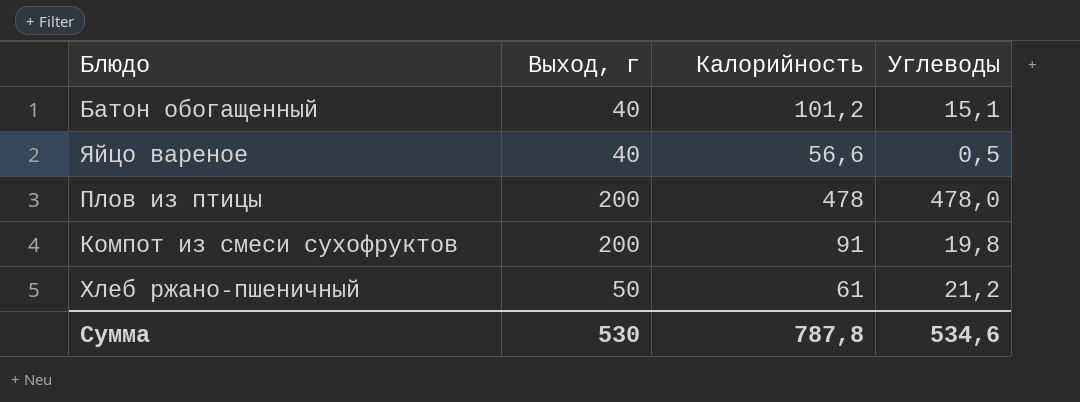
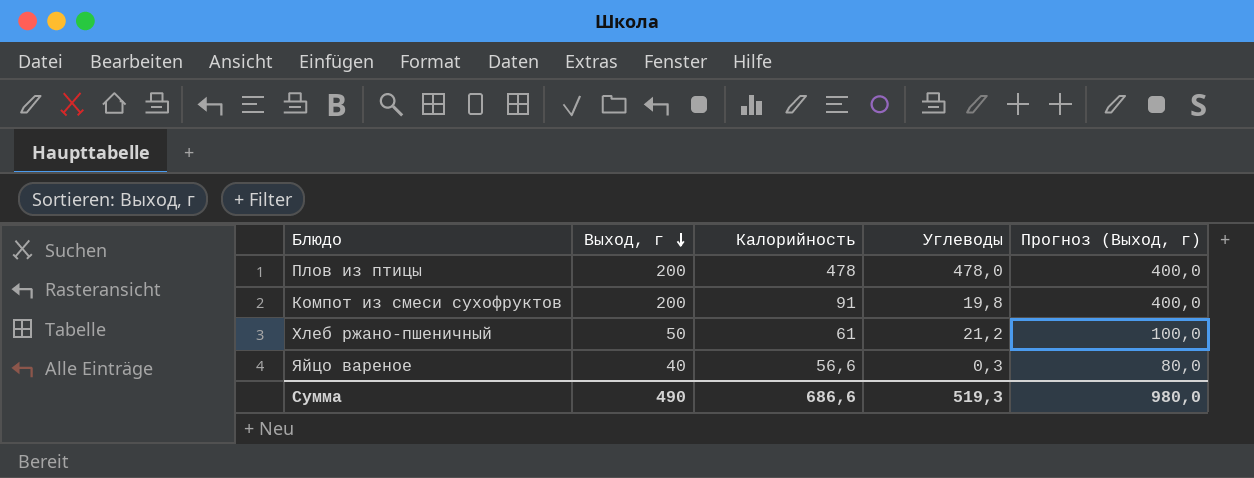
row order: none -> Выход, г descending
column Прогноз (Выход, г) | formula: none -> [Выход, г] * 2
row Батон обогащенный: 40 | 101,2 | 15,1 -> none
Яйцо вареное | Углеводы: 0,5 -> 0,3
Сумма | Выход, г: 530 -> 490
Сумма | Калорийность: 787,8 -> 686,6
Сумма | Углеводы: 534,6 -> 519,3

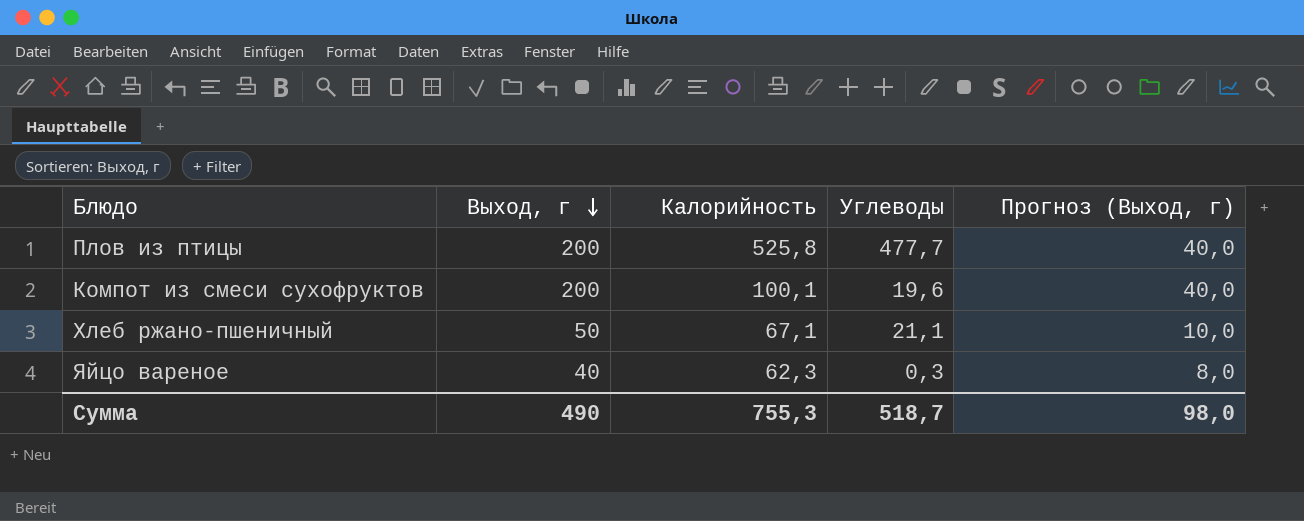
column Прогноз (Выход, г) | formula: [Выход, г] * 2 -> [Выход, г] * 0,2
Плов из птицы | Калорийность: 478 -> 525,8
Плов из птицы | Углеводы: 478,0 -> 477,7
Компот из смеси сухофруктов | Калорийность: 91 -> 100,1
Компот из смеси сухофруктов | Углеводы: 19,8 -> 19,6
Хлеб ржано-пшеничный | Калорийность: 61 -> 67,1
Хлеб ржано-пшеничный | Углеводы: 21,2 -> 21,1
Яйцо вареное | Калорийность: 56,6 -> 62,3
Сумма | Калорийность: 686,6 -> 755,3
Сумма | Углеводы: 519,3 -> 518,7
Сумма | Прогноз (Выход, г): 980,0 -> 98,0

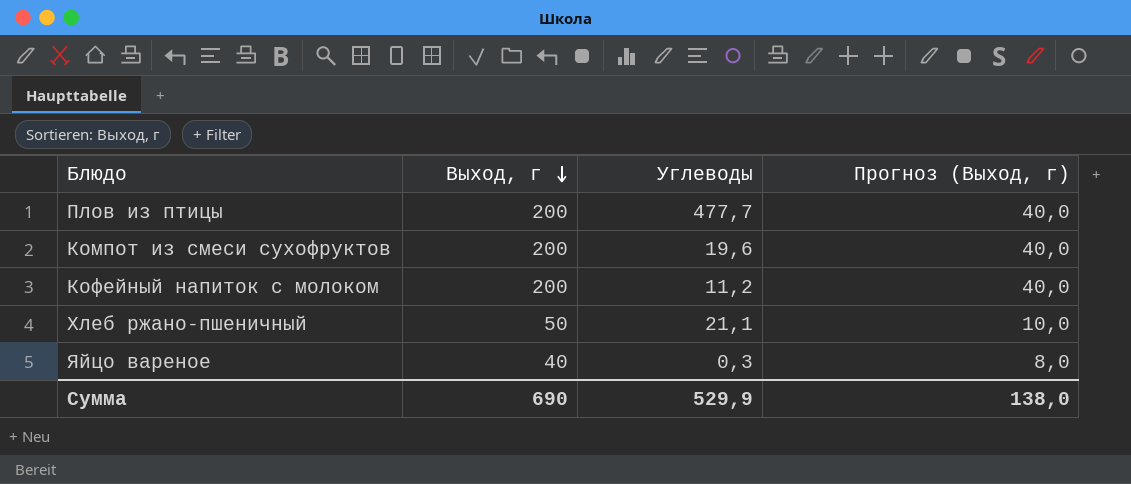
column Калорийность | position: 3 -> none
row Кофейный напиток с молоком: none -> 200 | 11,2 | 40,0
Сумма | Выход, г: 490 -> 690
Сумма | Углеводы: 518,7 -> 529,9
Сумма | Прогноз (Выход, г): 98,0 -> 138,0

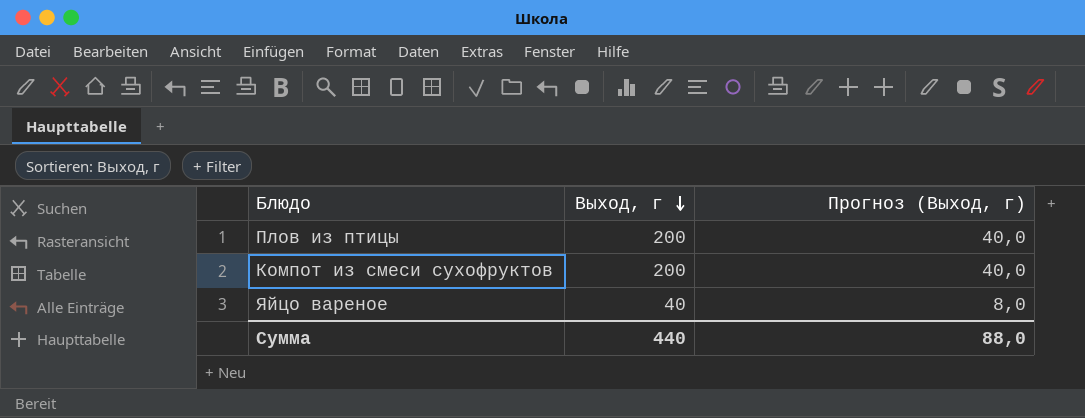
column Углеводы | position: 3 -> none
row Кофейный напиток с молоком: 200 | 11,2 | 40,0 -> none
row Хлеб ржано-пшеничный: 50 | 21,1 | 10,0 -> none
Сумма | Выход, г: 690 -> 440
Сумма | Прогноз (Выход, г): 138,0 -> 88,0

